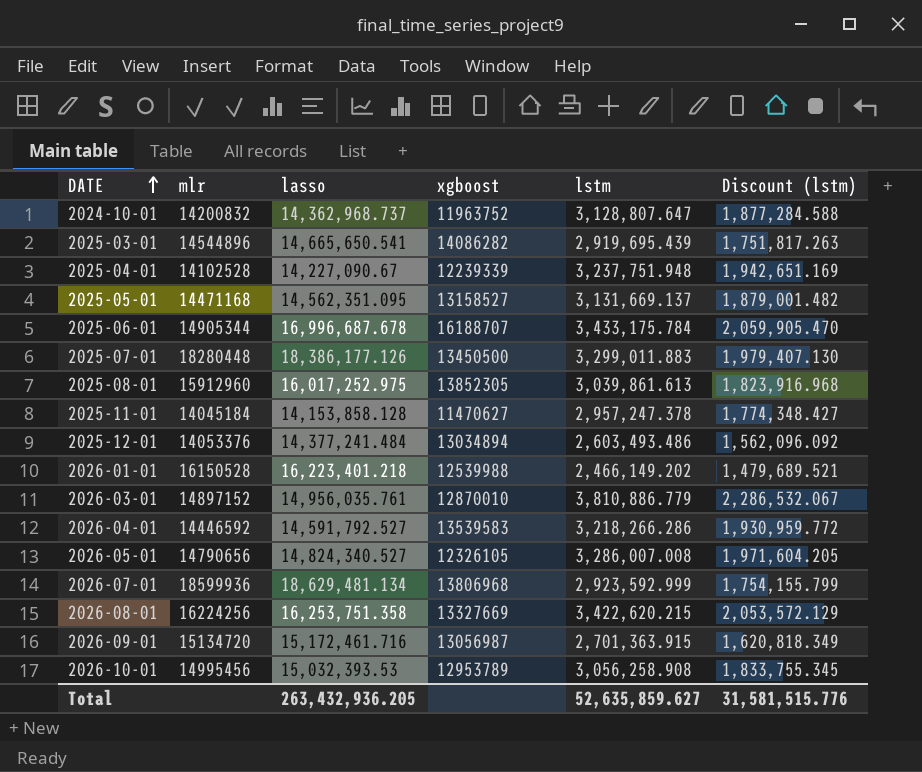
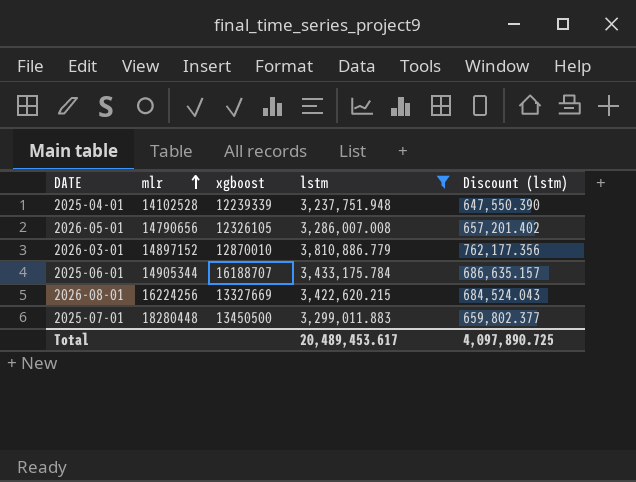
filter: none -> lstm >= 3,237,751.948
row order: DATE ascending -> mlr ascending
column lasso | position: 3 -> none
column Discount (lstm) | formula: [lstm] * 0.6 -> [lstm] * 0.2
Total | lstm: 52,635,859.627 -> 20,489,453.617
Total | Discount (lstm): 31,581,515.776 -> 4,097,890.725

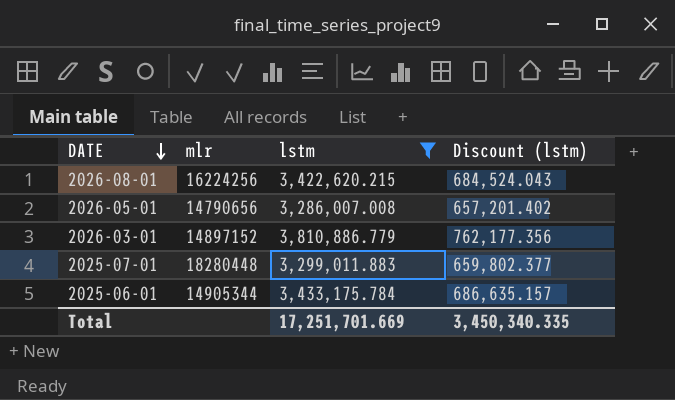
row order: mlr ascending -> DATE descending
column xgboost | position: 3 -> none
row 2025-04-01: 14102528 | 12239339 | 3,237,751.948 | 647,550.390 -> none
Total | lstm: 20,489,453.617 -> 17,251,701.669
Total | Discount (lstm): 4,097,890.725 -> 3,450,340.335

